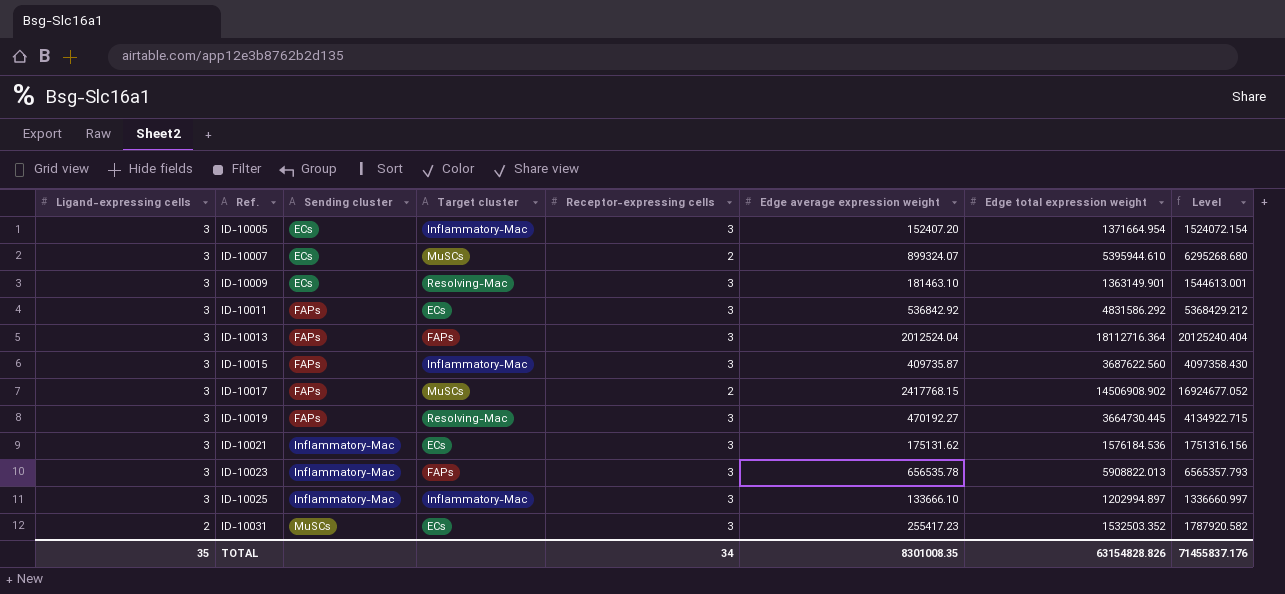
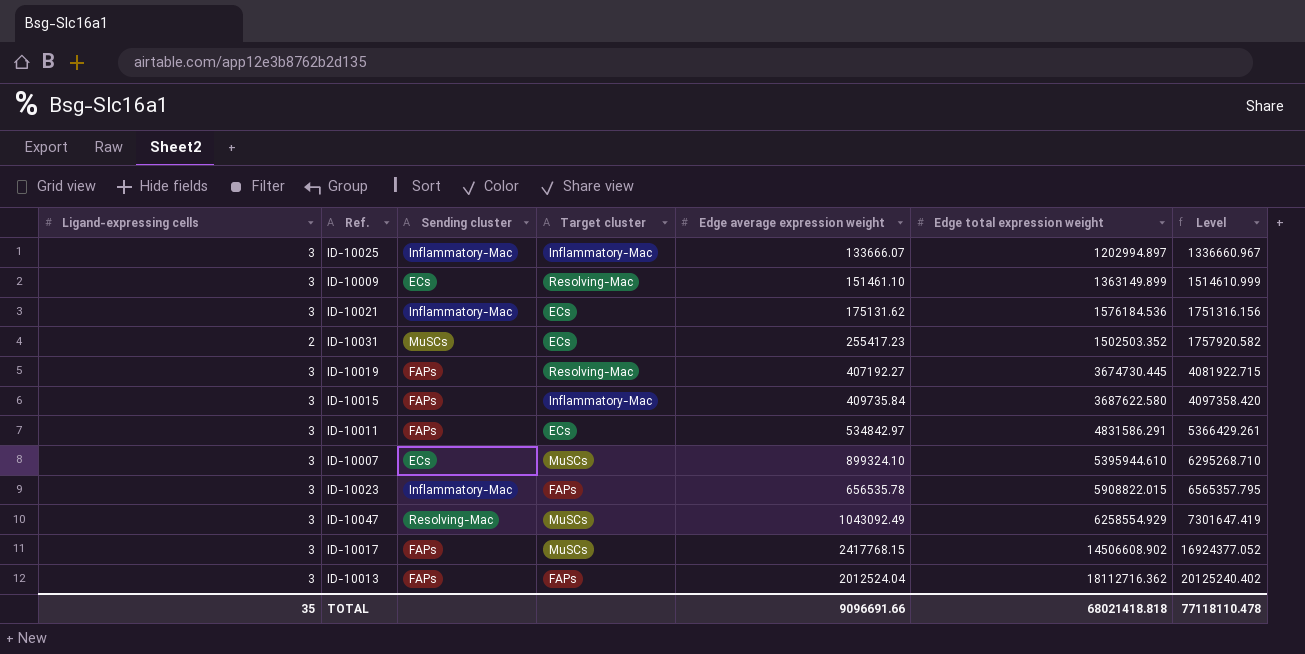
row order: Ligand-expressing cells descending -> Level ascending
column Receptor-expressing cells | position: 5 -> none
row ID-10005: 3 | ECs | Inflammatory-Mac | 3 | 152407.20 | 1371664.954 | 1524072.154 -> none
ID-10025 | Edge average expression weight: 133666.10 -> 133666.07
ID-10025 | Level: 1336660.997 -> 1336660.967
ID-10009 | Edge average expression weight: 181463.10 -> 151461.10
ID-10009 | Edge total expression weight: 1363149.901 -> 1363149.899
ID-10009 | Level: 1544613.001 -> 1514610.999
ID-10031 | Edge total expression weight: 1532503.352 -> 1502503.352
ID-10031 | Level: 1787920.582 -> 1757920.582
ID-10019 | Edge average expression weight: 470192.27 -> 407192.27
ID-10019 | Edge total expression weight: 3664730.445 -> 3674730.445
ID-10019 | Level: 4134922.715 -> 4081922.715
ID-10015 | Edge average expression weight: 409735.87 -> 409735.84
ID-10015 | Edge total expression weight: 3687622.560 -> 3687622.580
ID-10015 | Level: 4097358.430 -> 4097358.420
ID-10011 | Edge average expression weight: 536842.92 -> 534842.97
ID-10011 | Edge total expression weight: 4831586.292 -> 4831586.291
ID-10011 | Level: 5368429.212 -> 5366429.261
ID-10007 | Edge average expression weight: 899324.07 -> 899324.10
ID-10007 | Level: 6295268.680 -> 6295268.710
ID-10023 | Edge total expression weight: 5908822.013 -> 5908822.015
ID-10023 | Level: 6565357.793 -> 6565357.795
row ID-10047: none -> 3 | Resolving-Mac | MuSCs | 1043092.49 | 6258554.929 | 7301647.419
ID-10017 | Edge total expression weight: 14506908.902 -> 14506608.902
ID-10017 | Level: 16924677.052 -> 16924377.052
ID-10013 | Edge total expression weight: 18112716.364 -> 18112716.362
ID-10013 | Level: 20125240.404 -> 20125240.402
TOTAL | Edge average expression weight: 8301008.35 -> 9096691.66
TOTAL | Edge total expression weight: 63154828.826 -> 68021418.818
TOTAL | Level: 71455837.176 -> 77118110.478

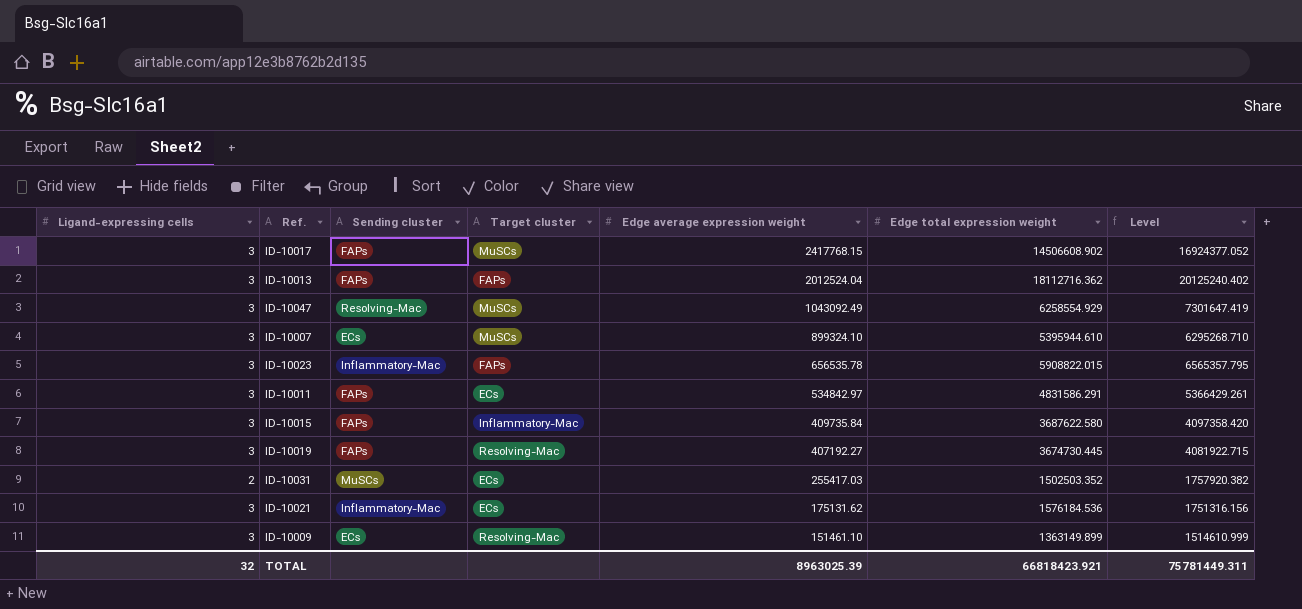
row order: Level ascending -> Edge average expression weight descending
row ID-10025: 3 | Inflammatory-Mac | Inflammatory-Mac | 133666.07 | 1202994.897 | 1336660.967 -> none
ID-10031 | Edge average expression weight: 255417.23 -> 255417.03
ID-10031 | Level: 1757920.582 -> 1757920.382
TOTAL | Ligand-expressing cells: 35 -> 32
TOTAL | Edge average expression weight: 9096691.66 -> 8963025.39
TOTAL | Edge total expression weight: 68021418.818 -> 66818423.921
TOTAL | Level: 77118110.478 -> 75781449.311

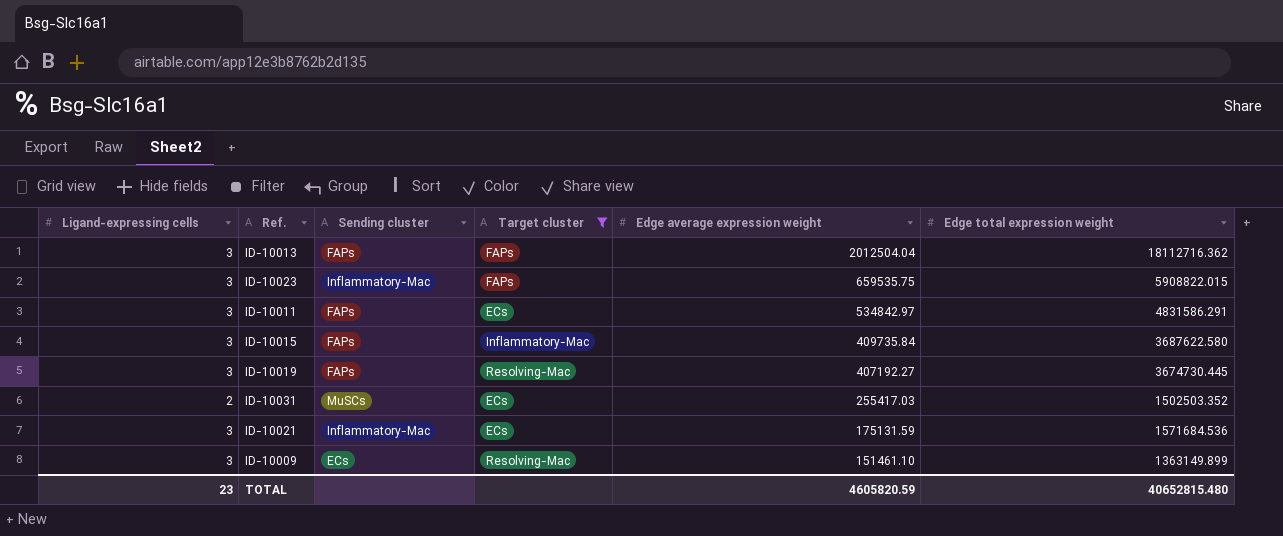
filter: none -> Target cluster != MuSCs
column Level | formula: [Edge average expression weight] + [Edge total expression weight] -> none
ID-10013 | Edge average expression weight: 2012524.04 -> 2012504.04
ID-10023 | Edge average expression weight: 656535.78 -> 659535.75
ID-10021 | Edge average expression weight: 175131.62 -> 175131.59
ID-10021 | Edge total expression weight: 1576184.536 -> 1571684.536
TOTAL | Ligand-expressing cells: 32 -> 23
TOTAL | Edge average expression weight: 8963025.39 -> 4605820.59
TOTAL | Edge total expression weight: 66818423.921 -> 40652815.480

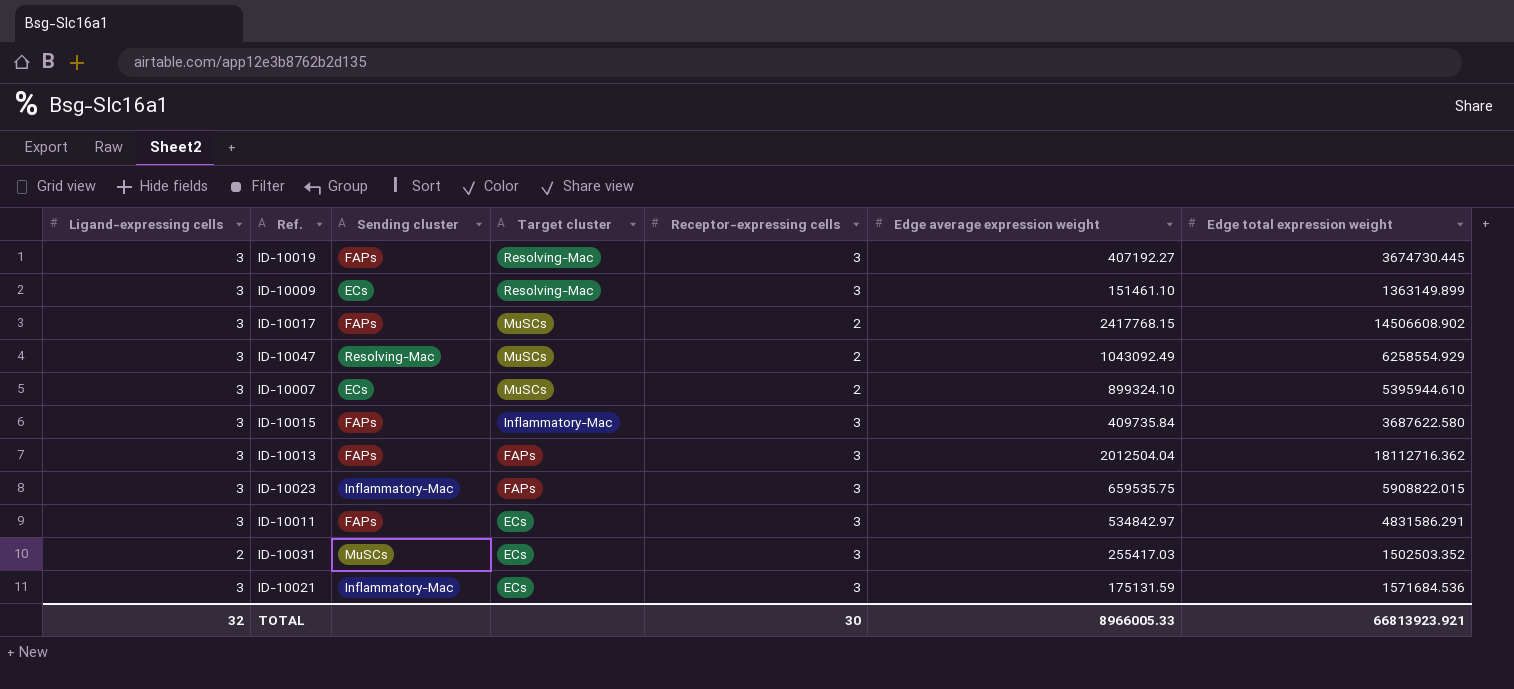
filter: Target cluster != MuSCs -> none
row order: Edge average expression weight descending -> Target cluster descending
column Receptor-expressing cells | position: none -> 5
TOTAL | Ligand-expressing cells: 23 -> 32
TOTAL | Edge average expression weight: 4605820.59 -> 8966005.33
TOTAL | Edge total expression weight: 40652815.480 -> 66813923.921

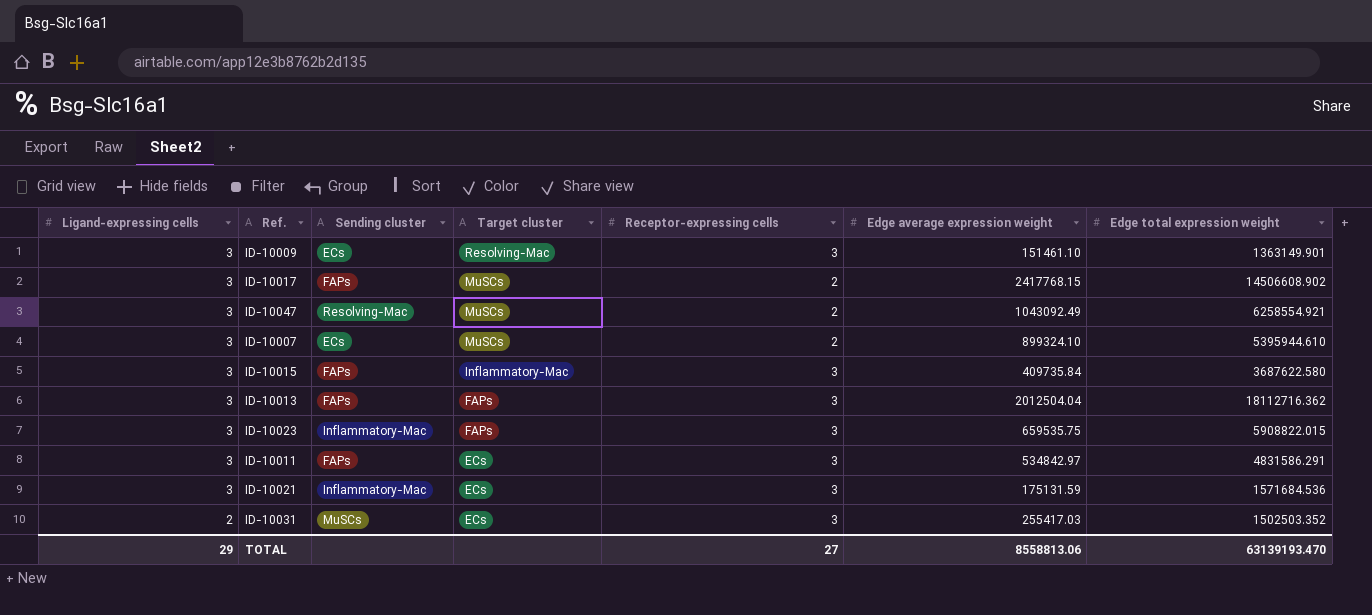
row order: Target cluster descending -> Ligand-expressing cells descending
row ID-10019: 3 | FAPs | Resolving-Mac | 3 | 407192.27 | 3674730.445 -> none
ID-10009 | Edge total expression weight: 1363149.899 -> 1363149.901
ID-10047 | Edge total expression weight: 6258554.929 -> 6258554.921
TOTAL | Ligand-expressing cells: 32 -> 29
TOTAL | Receptor-expressing cells: 30 -> 27
TOTAL | Edge average expression weight: 8966005.33 -> 8558813.06
TOTAL | Edge total expression weight: 66813923.921 -> 63139193.470

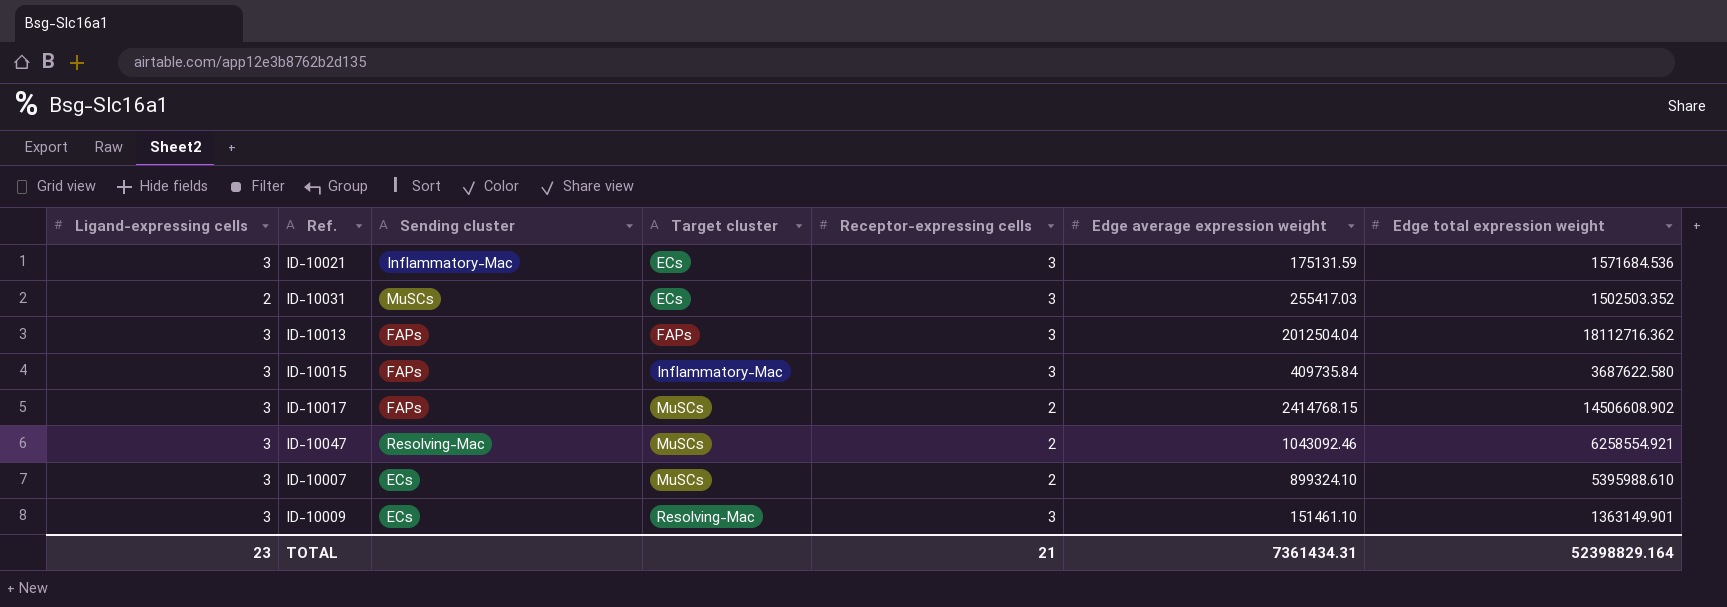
row order: Ligand-expressing cells descending -> Target cluster ascending
row ID-10023: 3 | Inflammatory-Mac | FAPs | 3 | 659535.75 | 5908822.015 -> none
row ID-10011: 3 | FAPs | ECs | 3 | 534842.97 | 4831586.291 -> none
ID-10017 | Edge average expression weight: 2417768.15 -> 2414768.15
ID-10047 | Edge average expression weight: 1043092.49 -> 1043092.46
ID-10007 | Edge total expression weight: 5395944.610 -> 5395988.610
TOTAL | Ligand-expressing cells: 29 -> 23
TOTAL | Receptor-expressing cells: 27 -> 21
TOTAL | Edge average expression weight: 8558813.06 -> 7361434.31
TOTAL | Edge total expression weight: 63139193.470 -> 52398829.164

